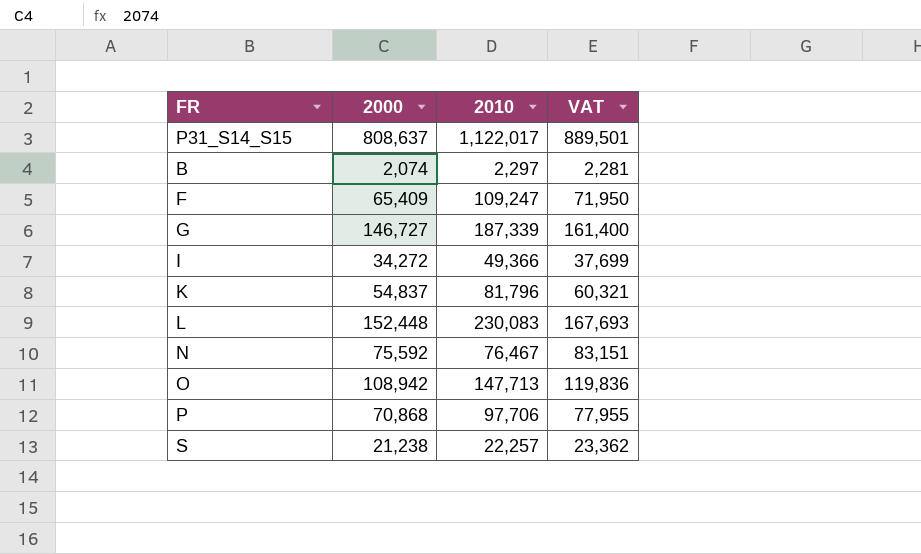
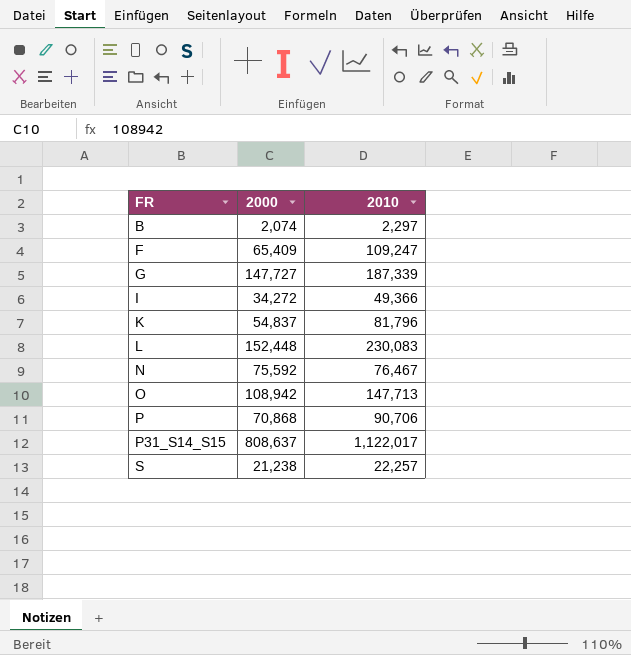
row order: none -> FR ascending
column VAT | formula: [2000] * 1.1 -> none
G | 2000: 146,727 -> 147,727
P | 2010: 97,706 -> 90,706

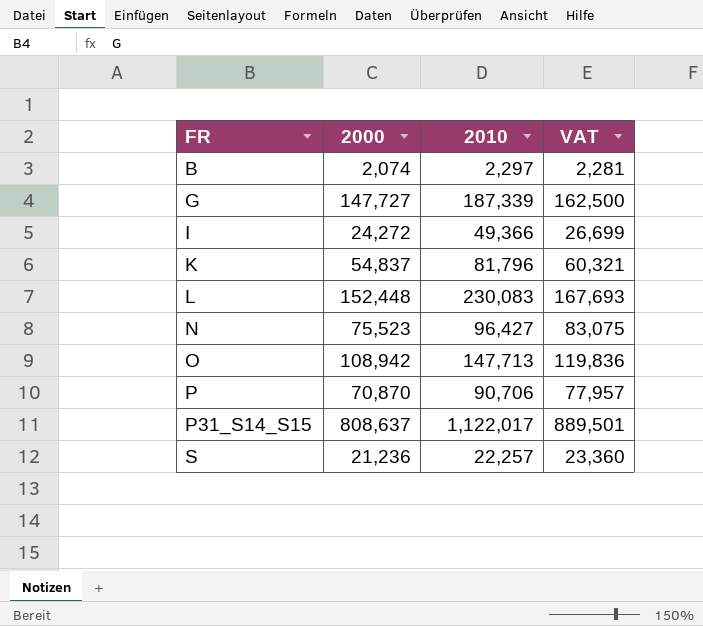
column VAT | formula: none -> [2000] * 1.1
row F: 65,409 | 109,247 -> none
I | 2000: 34,272 -> 24,272
N | 2000: 75,592 -> 75,523
N | 2010: 76,467 -> 96,427
P | 2000: 70,868 -> 70,870
S | 2000: 21,238 -> 21,236

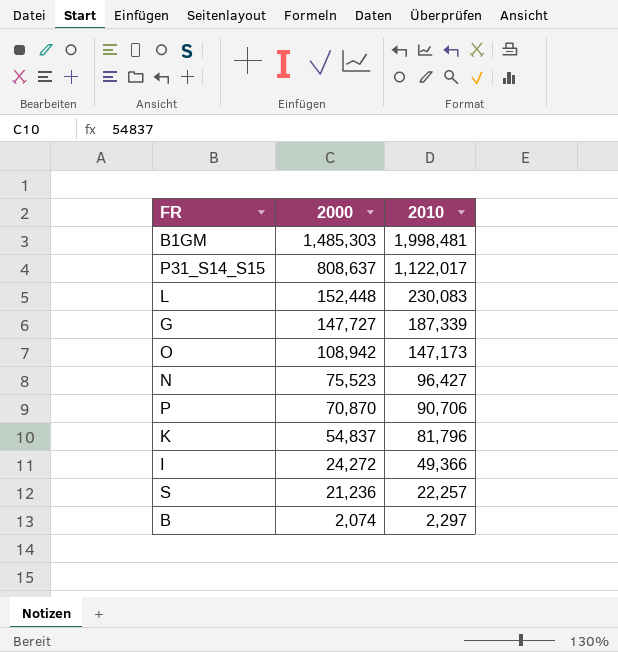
row order: FR ascending -> 2000 descending
column VAT | formula: [2000] * 1.1 -> none
row B1GM: none -> 1,485,303 | 1,998,481
O | 2010: 147,713 -> 147,173

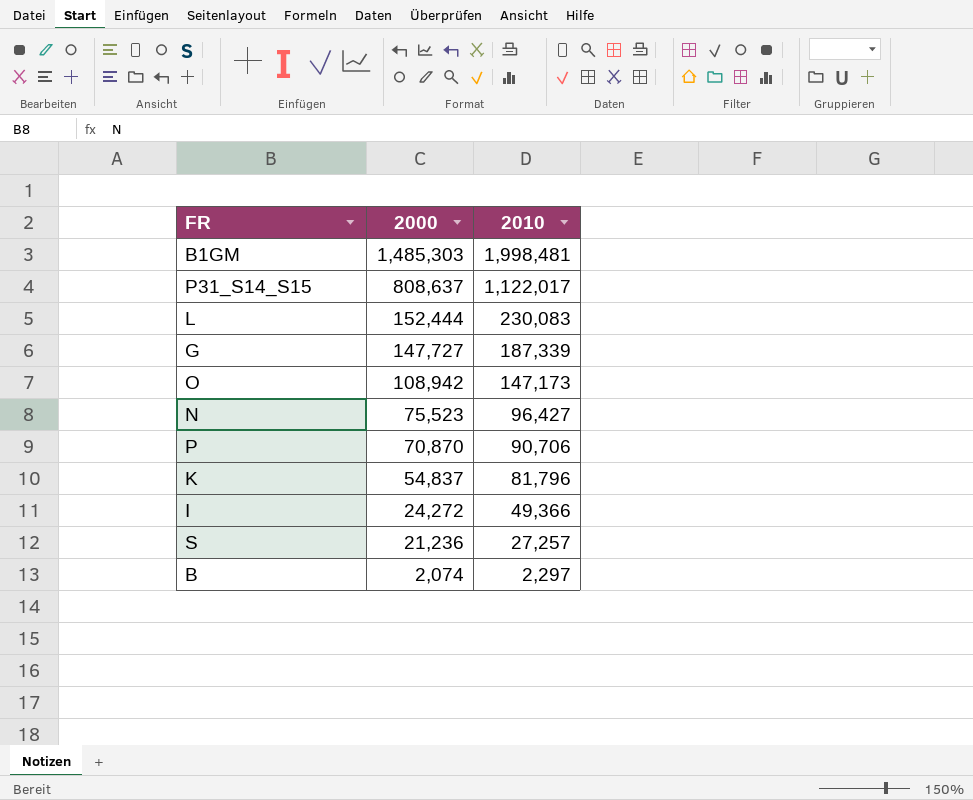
L | 2000: 152,448 -> 152,444
S | 2010: 22,257 -> 27,257

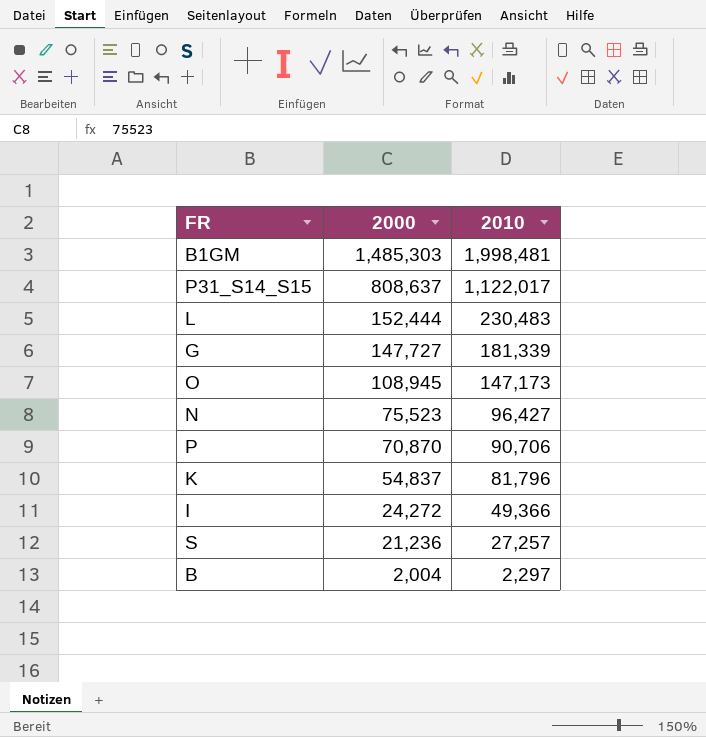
L | 2010: 230,083 -> 230,483
G | 2010: 187,339 -> 181,339
O | 2000: 108,942 -> 108,945
B | 2000: 2,074 -> 2,004

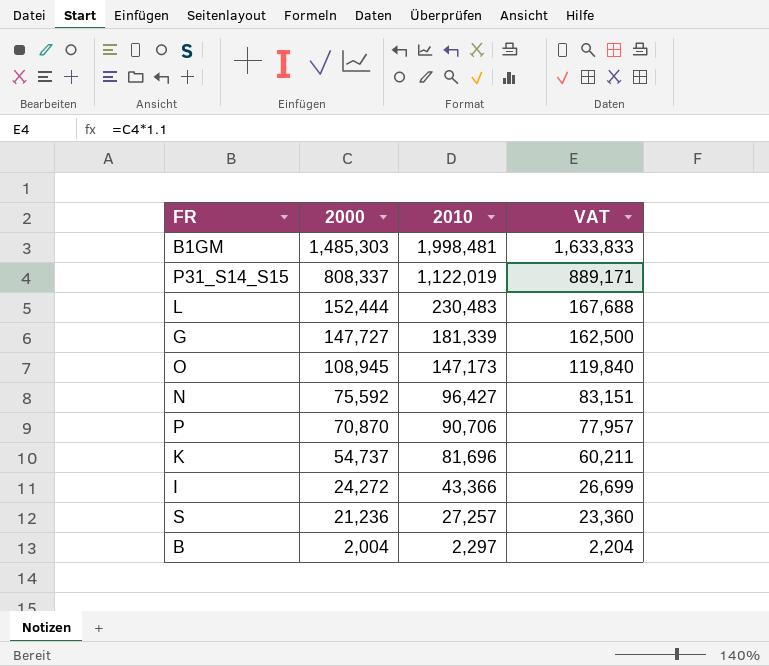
column VAT | formula: none -> [2000] * 1.1
P31_S14_S15 | 2000: 808,637 -> 808,337
P31_S14_S15 | 2010: 1,122,017 -> 1,122,019
N | 2000: 75,523 -> 75,592
K | 2000: 54,837 -> 54,737
K | 2010: 81,796 -> 81,696
I | 2010: 49,366 -> 43,366

